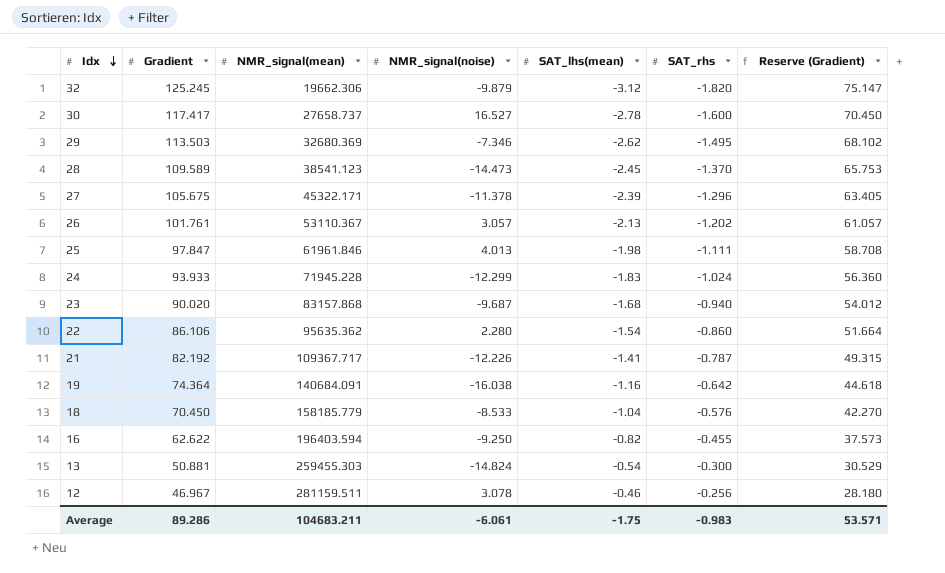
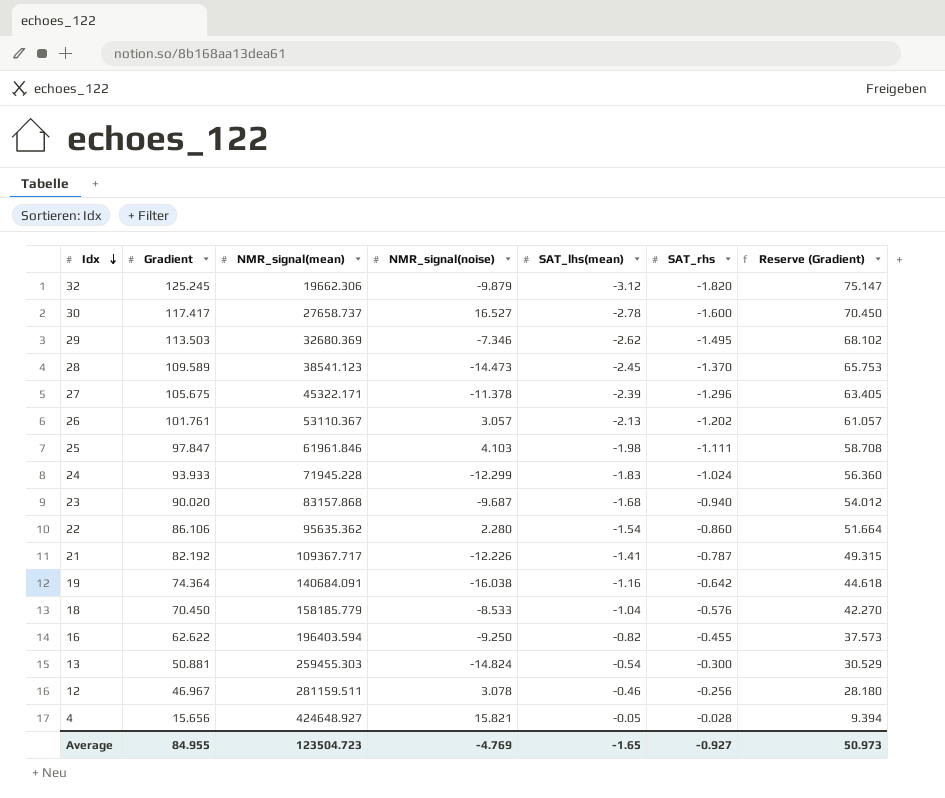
25 | NMR_signal(noise): 4.013 -> 4.103
row 4: none -> 15.656 | 424648.927 | 15.821 | -0.05 | -0.028 | 9.394
Average | Gradient: 89.286 -> 84.955
Average | NMR_signal(mean): 104683.211 -> 123504.723
Average | NMR_signal(noise): -6.061 -> -4.769
Average | SAT_lhs(mean): -1.75 -> -1.65
Average | SAT_rhs: -0.983 -> -0.927
Average | Reserve (Gradient): 53.571 -> 50.973

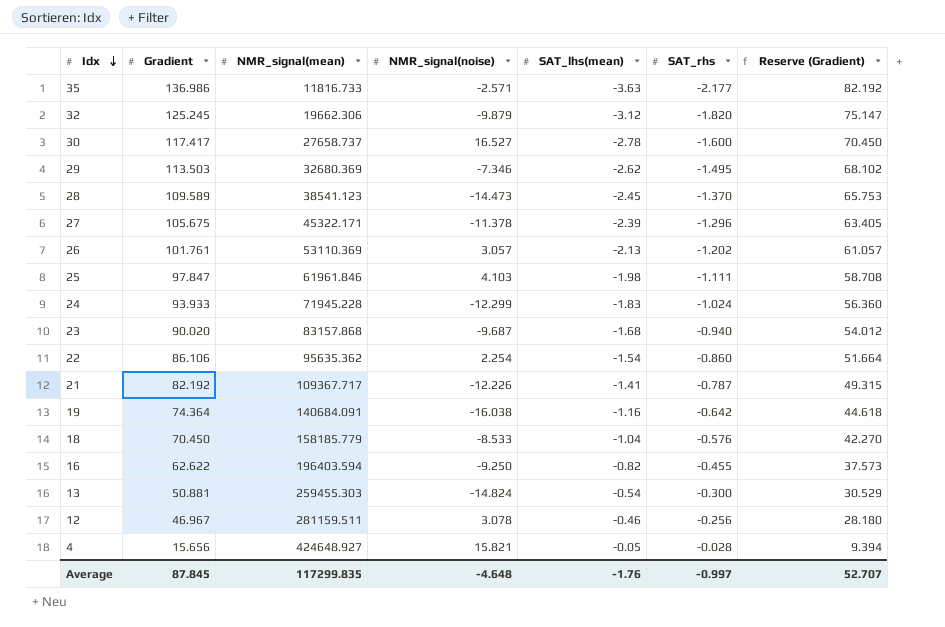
row 35: none -> 136.986 | 11816.733 | -2.571 | -3.63 | -2.177 | 82.192
26 | NMR_signal(mean): 53110.367 -> 53110.369
22 | NMR_signal(noise): 2.280 -> 2.254
Average | Gradient: 84.955 -> 87.845
Average | NMR_signal(mean): 123504.723 -> 117299.835
Average | NMR_signal(noise): -4.769 -> -4.648
Average | SAT_lhs(mean): -1.65 -> -1.76
Average | SAT_rhs: -0.927 -> -0.997
Average | Reserve (Gradient): 50.973 -> 52.707

